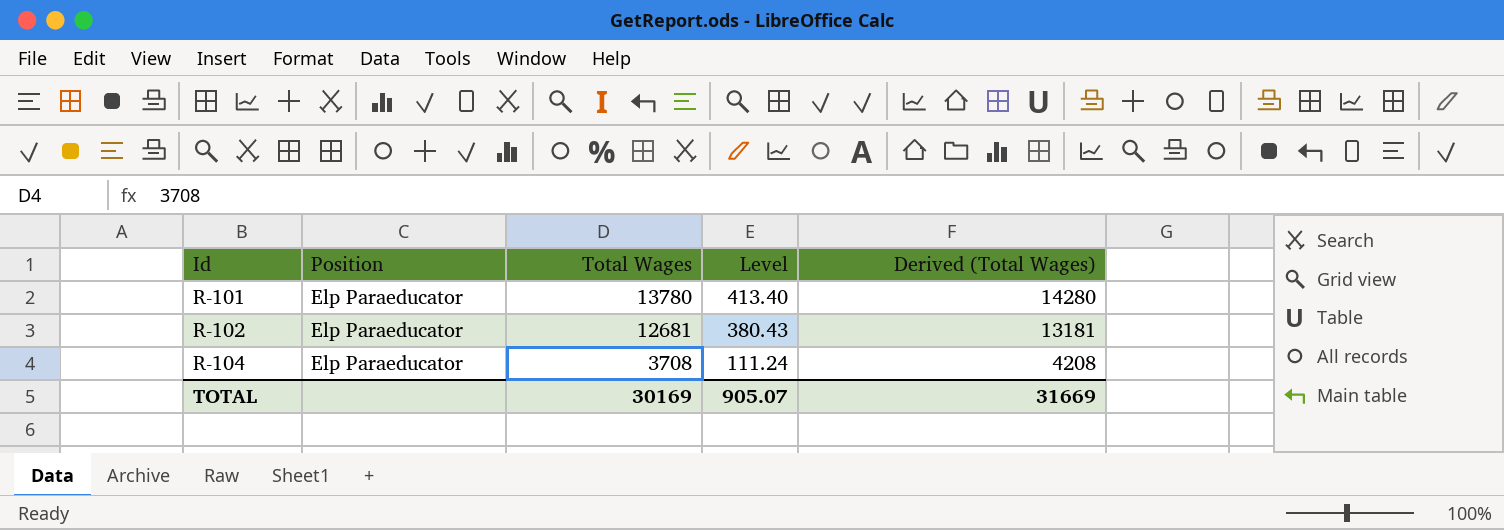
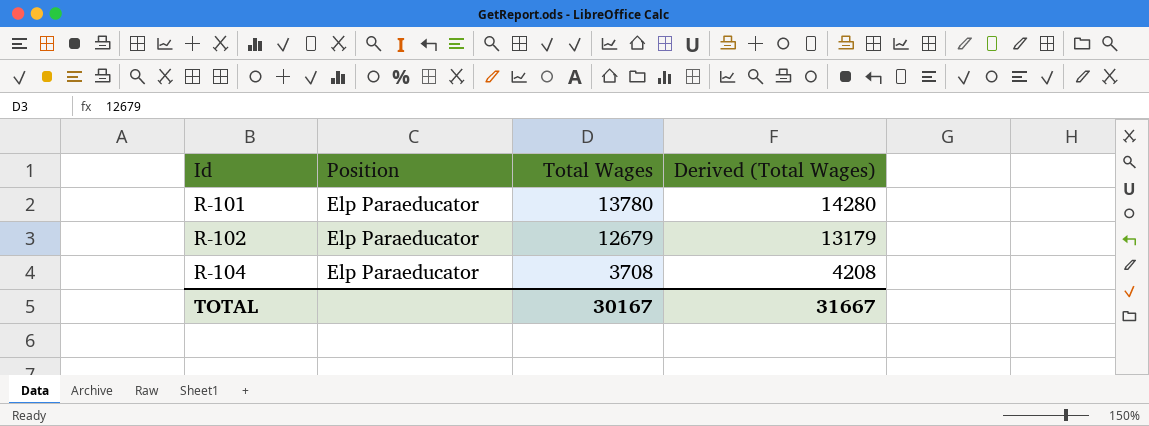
column Level | formula: [Total Wages] * 0.03 -> none
R-102 | Total Wages: 12681 -> 12679
R-102 | Derived (Total Wages): 13181 -> 13179
TOTAL | Total Wages: 30169 -> 30167
TOTAL | Derived (Total Wages): 31669 -> 31667

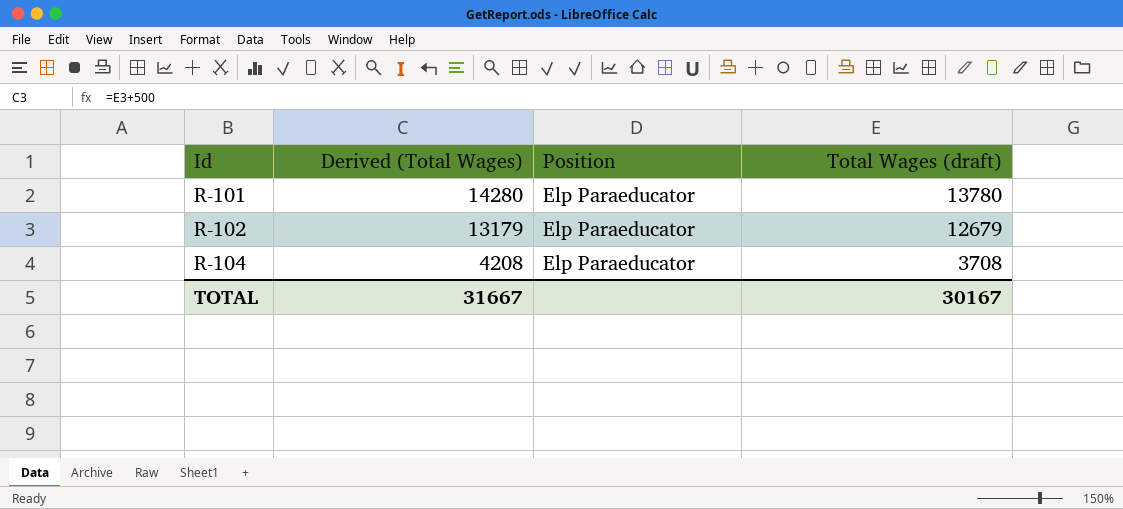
column Derived (Total Wages) | position: 4 -> 2
column name: Total Wages -> Total Wages (draft)

